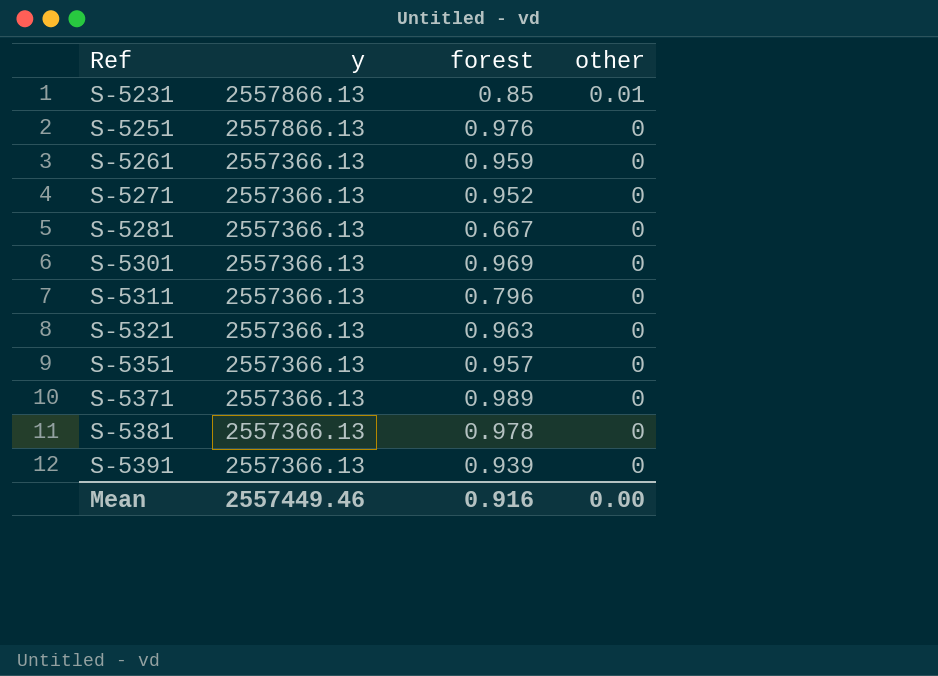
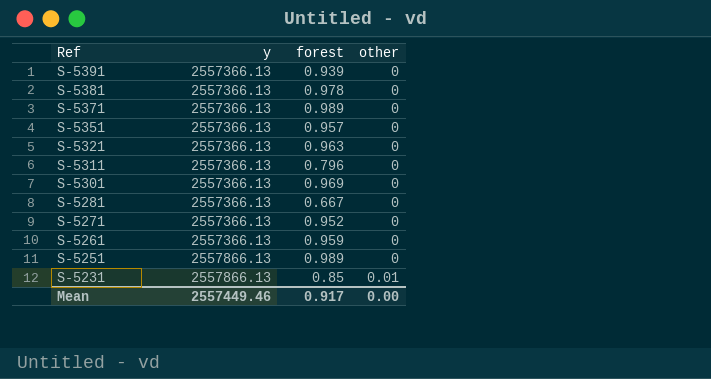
row order: Ref ascending -> Ref descending
S-5251 | forest: 0.976 -> 0.989
Mean | forest: 0.916 -> 0.917

